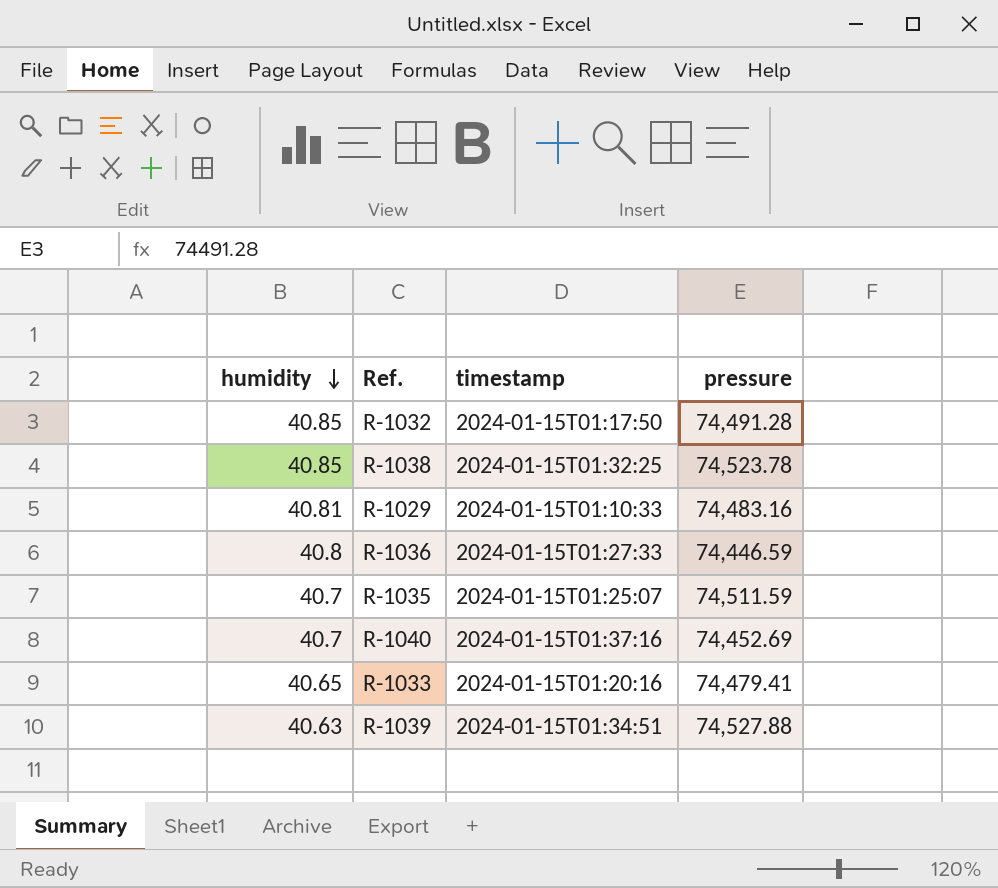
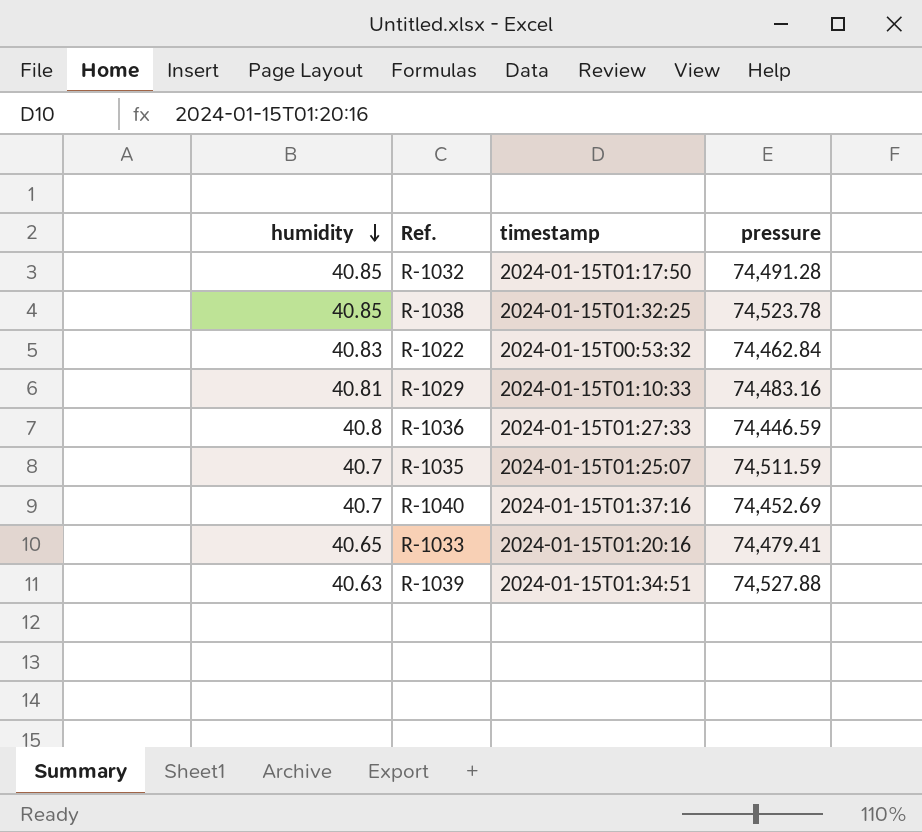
row R-1022: none -> 40.83 | 2024-01-15T00:53:32 | 74,462.84

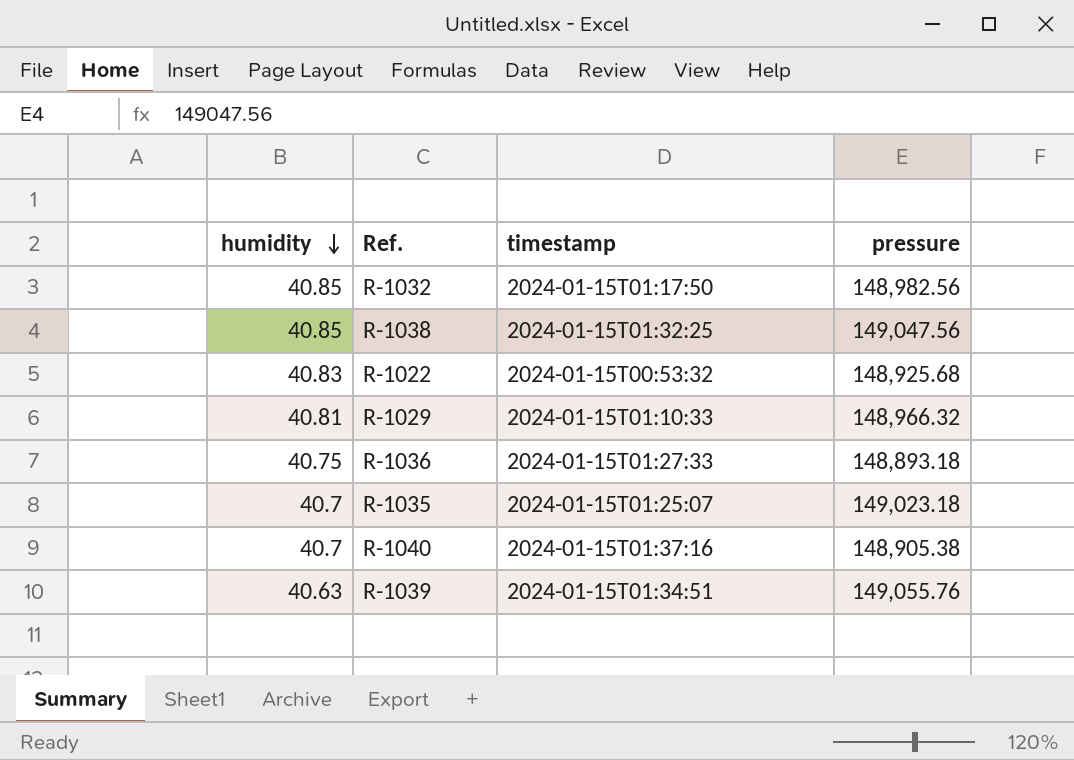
row R-1033: 40.65 | 2024-01-15T01:20:16 | 74,479.41 -> none
R-1032 | pressure: 74,491.28 -> 148,982.56
R-1038 | pressure: 74,523.78 -> 149,047.56
R-1022 | pressure: 74,462.84 -> 148,925.68
R-1029 | pressure: 74,483.16 -> 148,966.32
R-1036 | humidity: 40.8 -> 40.75
R-1036 | pressure: 74,446.59 -> 148,893.18
R-1035 | pressure: 74,511.59 -> 149,023.18
R-1040 | pressure: 74,452.69 -> 148,905.38
R-1039 | pressure: 74,527.88 -> 149,055.76

